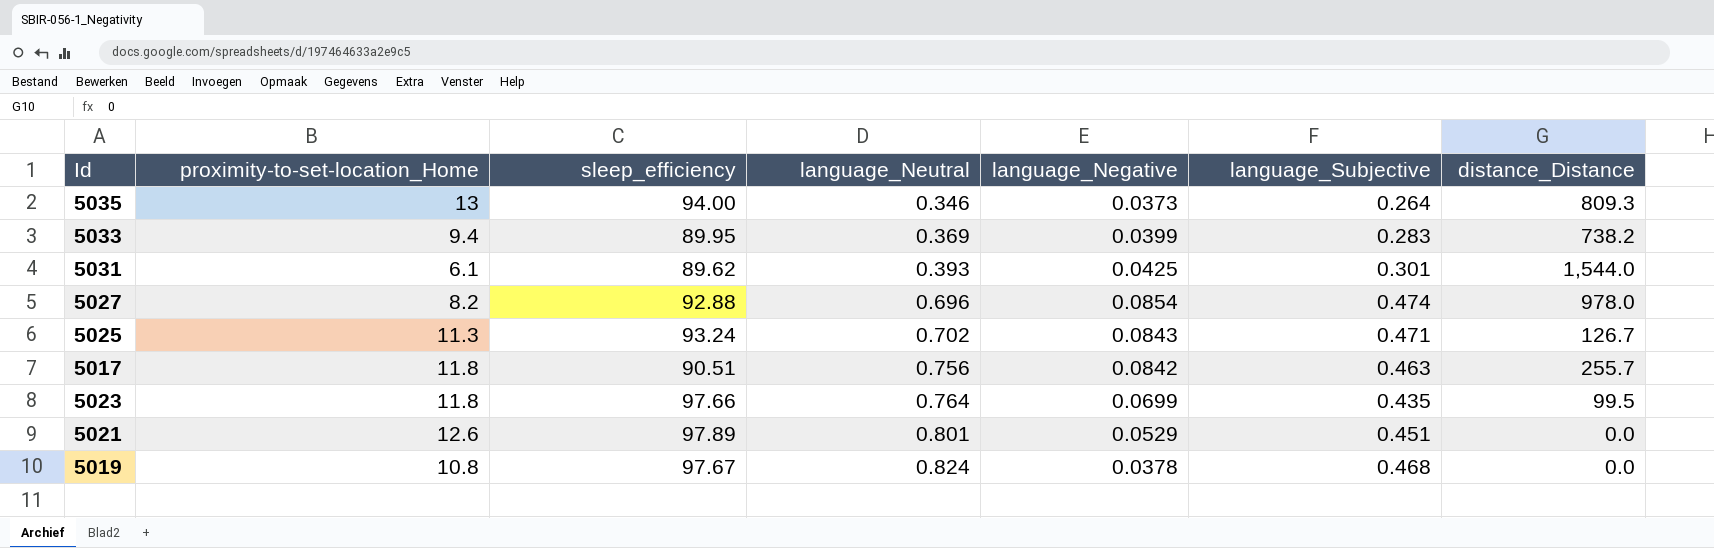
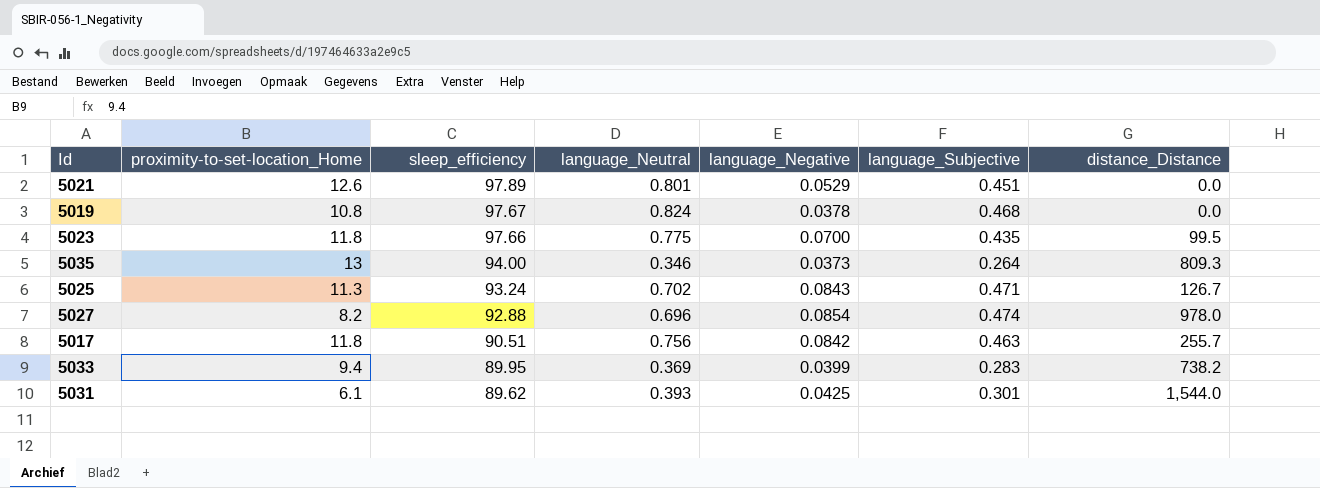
row order: language_Neutral ascending -> sleep_efficiency descending
5023 | language_Neutral: 0.764 -> 0.775
5023 | language_Negative: 0.0699 -> 0.0700

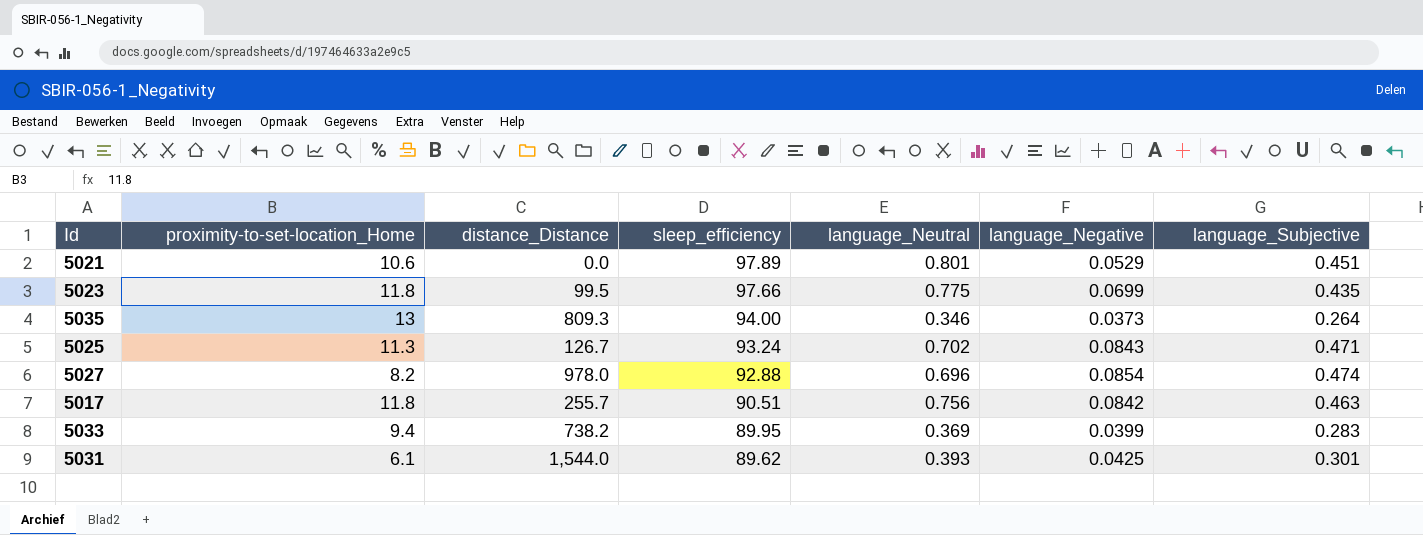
column distance_Distance | position: 7 -> 3
row 5019: 10.8 | 97.67 | 0.824 | 0.0378 | 0.468 | 0.0 -> none
5021 | proximity-to-set-location_Home: 12.6 -> 10.6
5023 | language_Negative: 0.0700 -> 0.0699

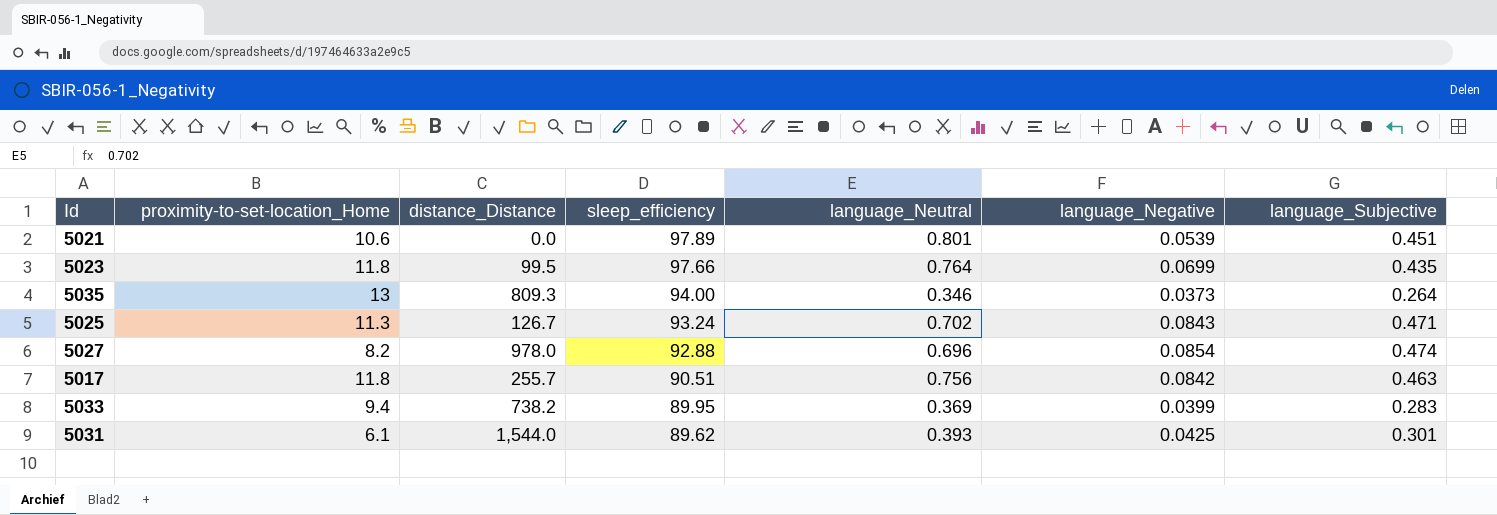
5021 | language_Negative: 0.0529 -> 0.0539
5023 | language_Neutral: 0.775 -> 0.764

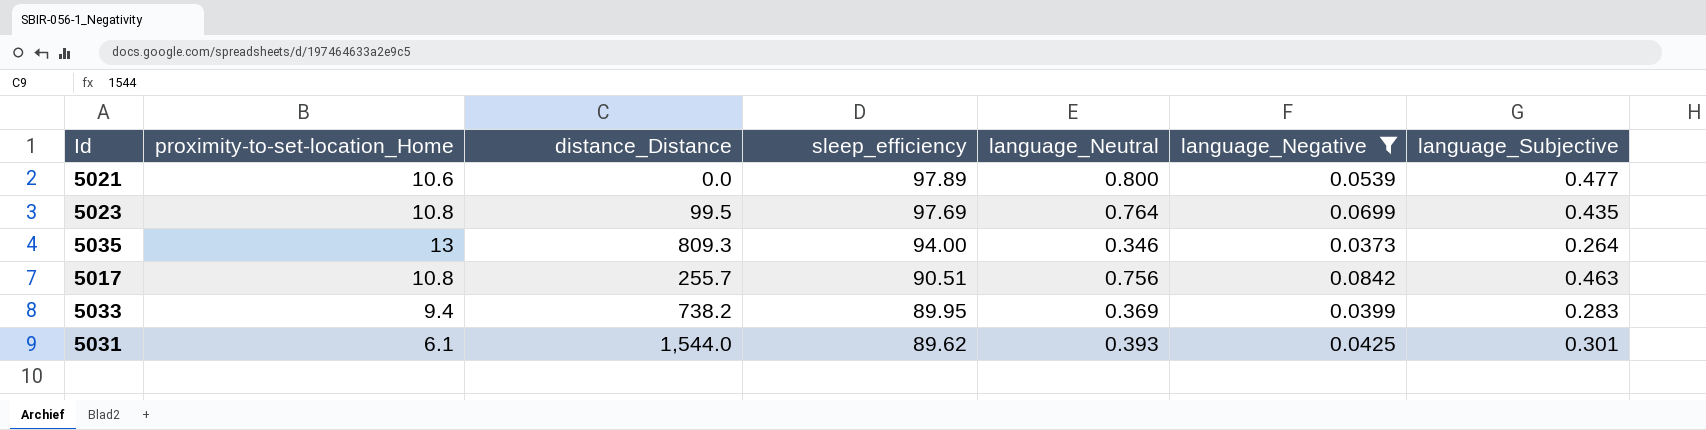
filter: none -> language_Negative <= 0.0842
5021 | language_Neutral: 0.801 -> 0.800
5021 | language_Subjective: 0.451 -> 0.477
5023 | proximity-to-set-location_Home: 11.8 -> 10.8
5023 | sleep_efficiency: 97.66 -> 97.69
5017 | proximity-to-set-location_Home: 11.8 -> 10.8

